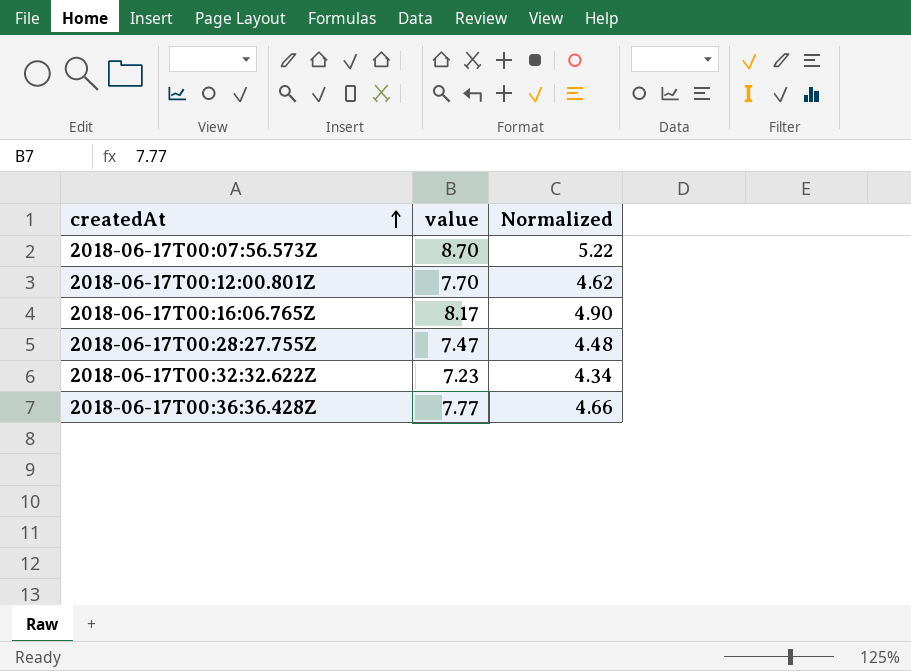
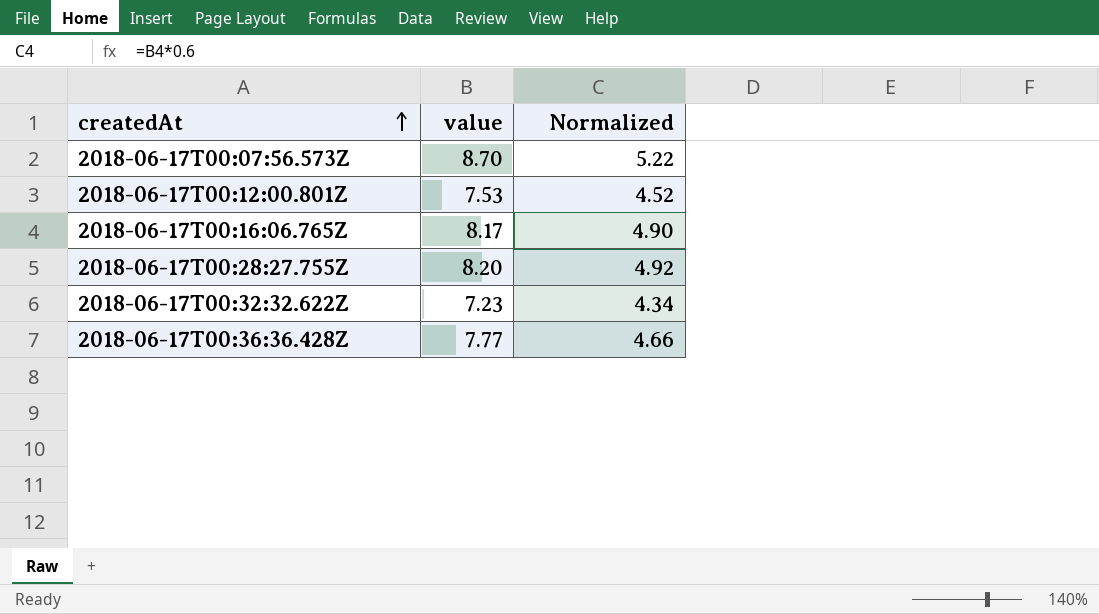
2018-06-17T00:12:00.801Z | value: 7.70 -> 7.53
2018-06-17T00:12:00.801Z | Normalized: 4.62 -> 4.52
2018-06-17T00:28:27.755Z | value: 7.47 -> 8.20
2018-06-17T00:28:27.755Z | Normalized: 4.48 -> 4.92

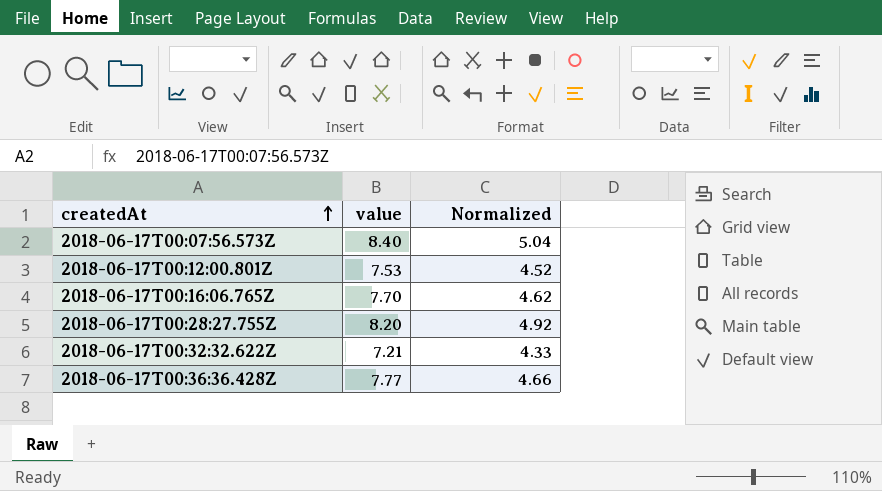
2018-06-17T00:07:56.573Z | value: 8.70 -> 8.40
2018-06-17T00:07:56.573Z | Normalized: 5.22 -> 5.04
2018-06-17T00:16:06.765Z | value: 8.17 -> 7.70
2018-06-17T00:16:06.765Z | Normalized: 4.90 -> 4.62
2018-06-17T00:32:32.622Z | value: 7.23 -> 7.21
2018-06-17T00:32:32.622Z | Normalized: 4.34 -> 4.33

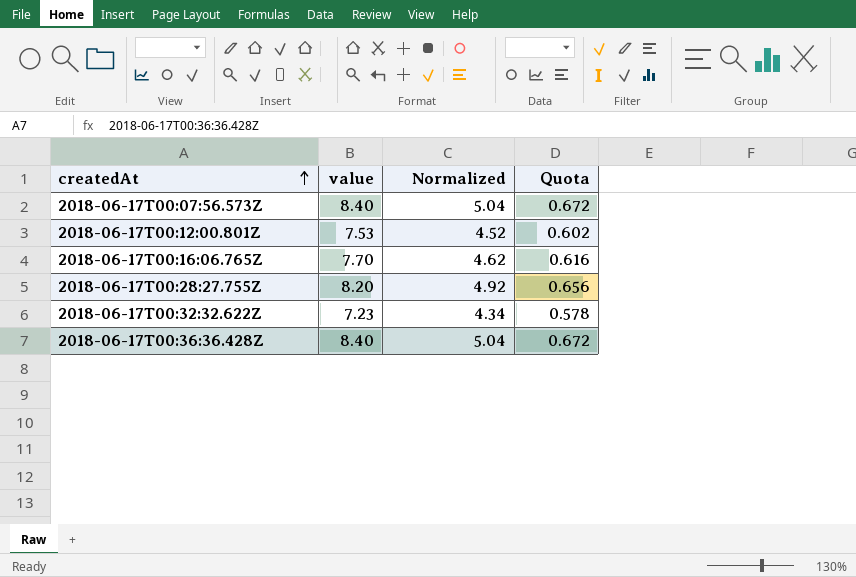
column Quota | formula: none -> [value] * 0.08
2018-06-17T00:32:32.622Z | value: 7.21 -> 7.23
2018-06-17T00:32:32.622Z | Normalized: 4.33 -> 4.34
2018-06-17T00:36:36.428Z | value: 7.77 -> 8.40
2018-06-17T00:36:36.428Z | Normalized: 4.66 -> 5.04

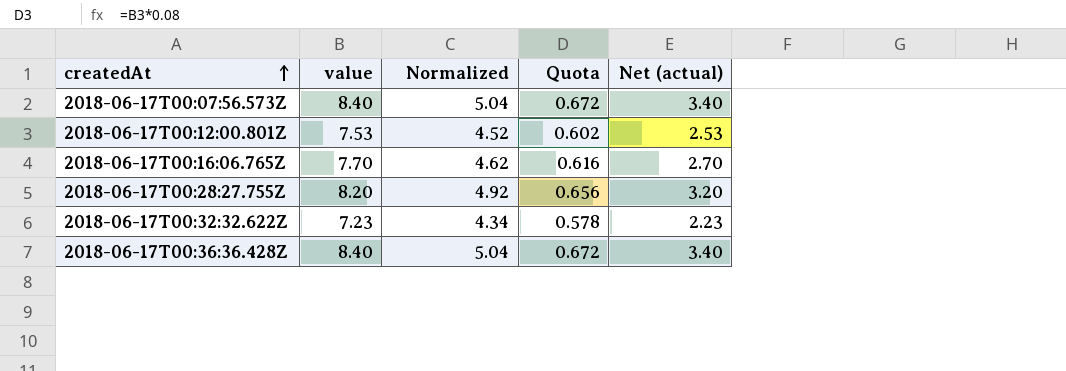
column Net (actual) | formula: none -> [value] - 5

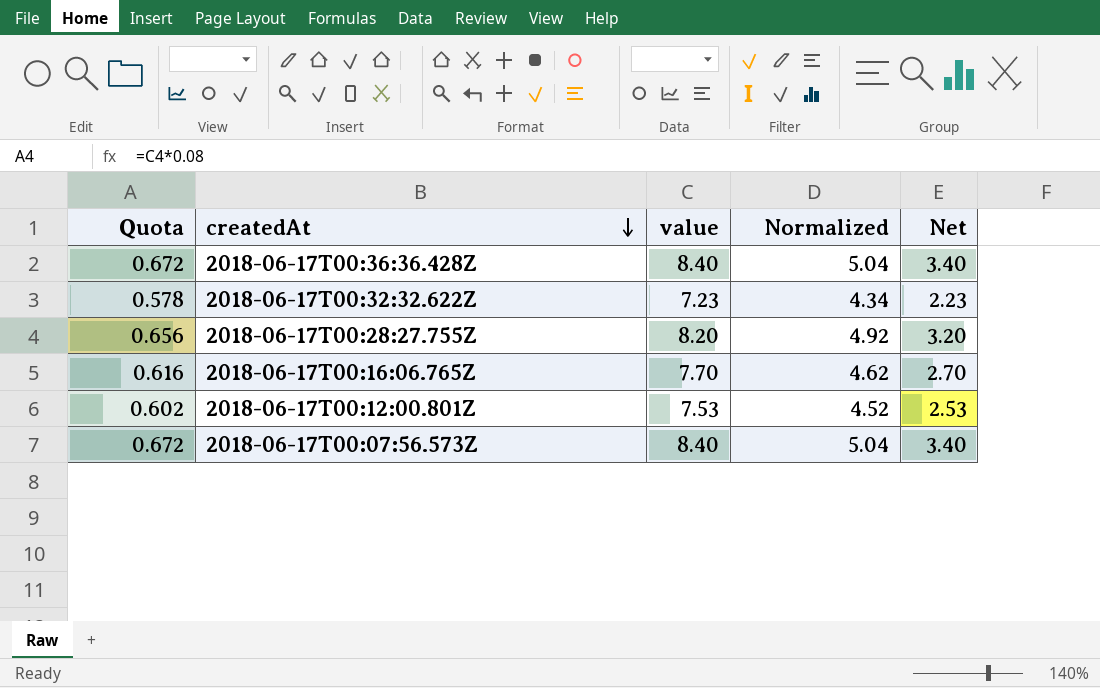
row order: createdAt ascending -> createdAt descending
column Quota | position: 4 -> 1
column name: Net (actual) -> Net

